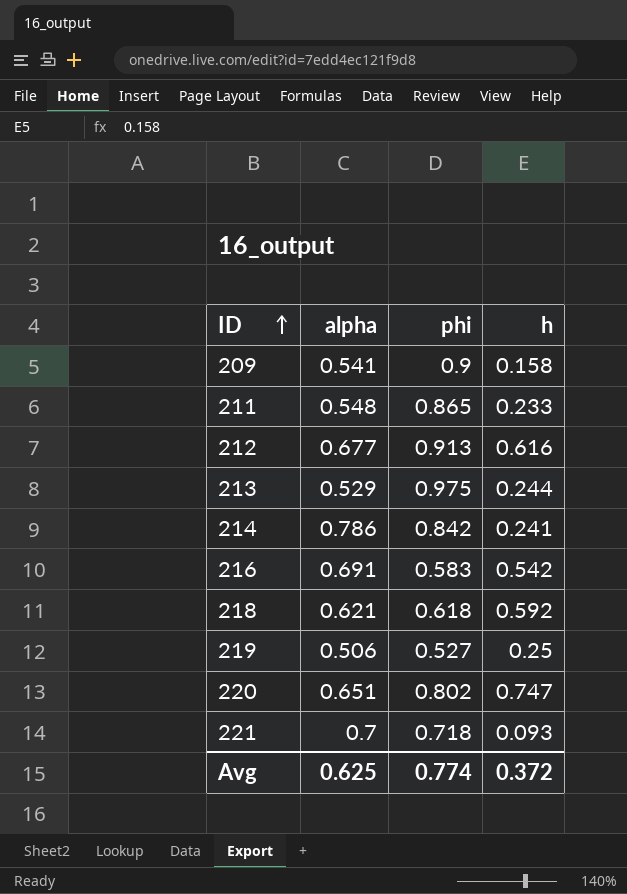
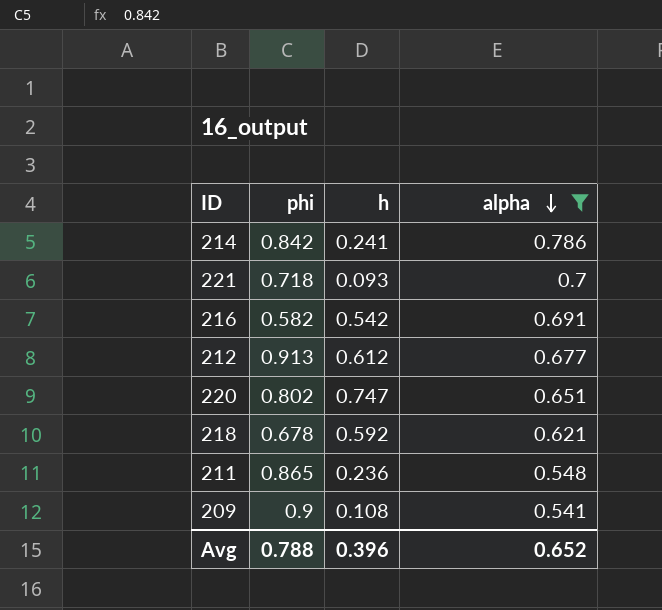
filter: none -> alpha >= 0.541
row order: ID ascending -> alpha descending
column alpha | position: 2 -> 4
216 | phi: 0.583 -> 0.582
212 | h: 0.616 -> 0.612
218 | phi: 0.618 -> 0.678
211 | h: 0.233 -> 0.236
209 | h: 0.158 -> 0.108
Avg | phi: 0.774 -> 0.788
Avg | h: 0.372 -> 0.396
Avg | alpha: 0.625 -> 0.652

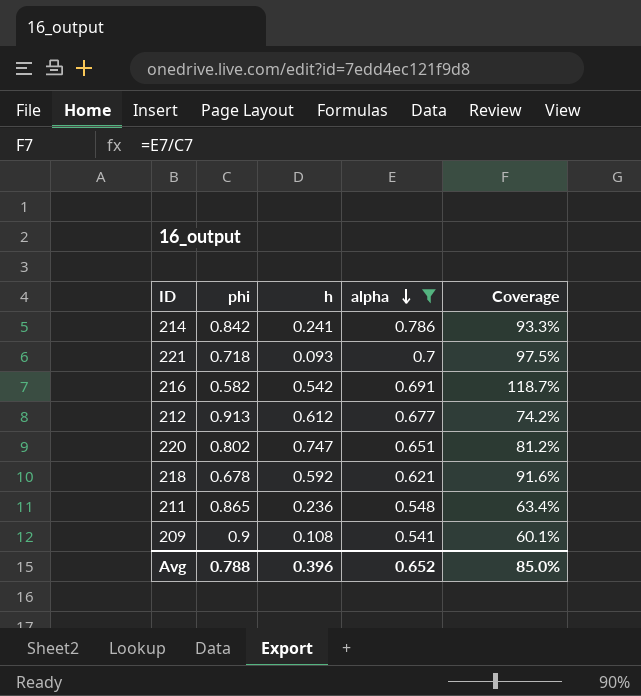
column Coverage | formula: none -> [alpha] / [phi]

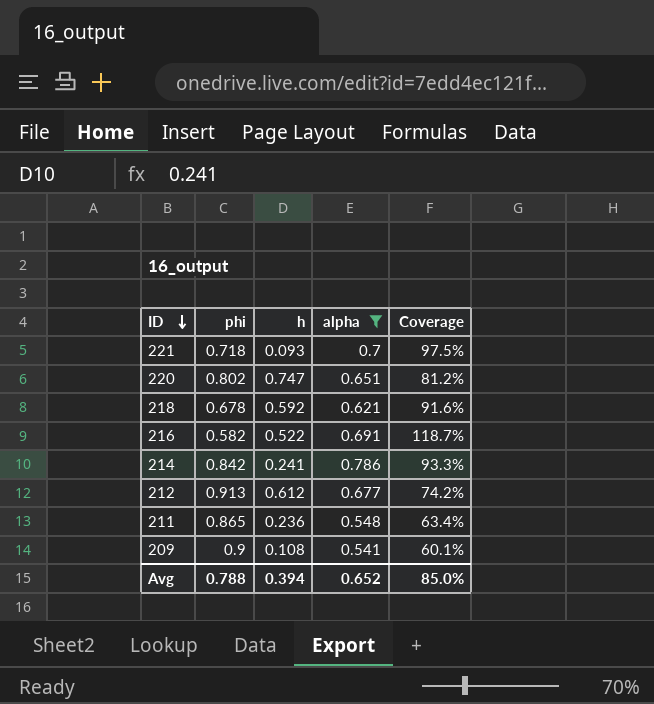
row order: alpha descending -> ID descending
216 | h: 0.542 -> 0.522
Avg | h: 0.396 -> 0.394

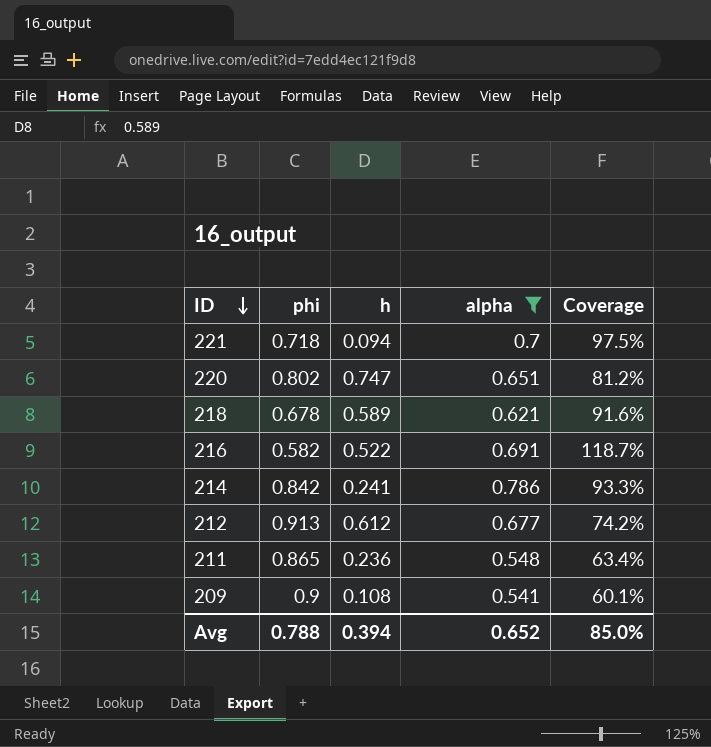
221 | h: 0.093 -> 0.094
218 | h: 0.592 -> 0.589

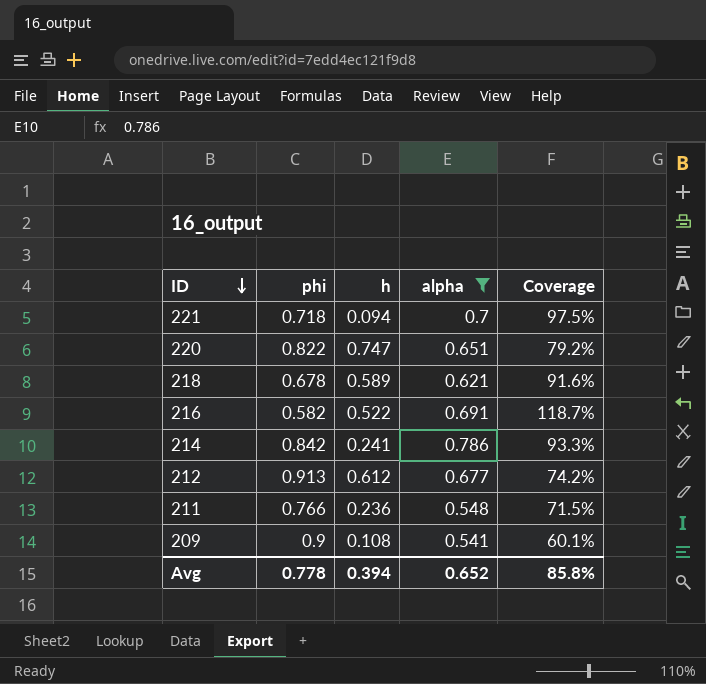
220 | phi: 0.802 -> 0.822
220 | Coverage: 81.2% -> 79.2%
211 | phi: 0.865 -> 0.766
211 | Coverage: 63.4% -> 71.5%
Avg | phi: 0.788 -> 0.778
Avg | Coverage: 85.0% -> 85.8%

